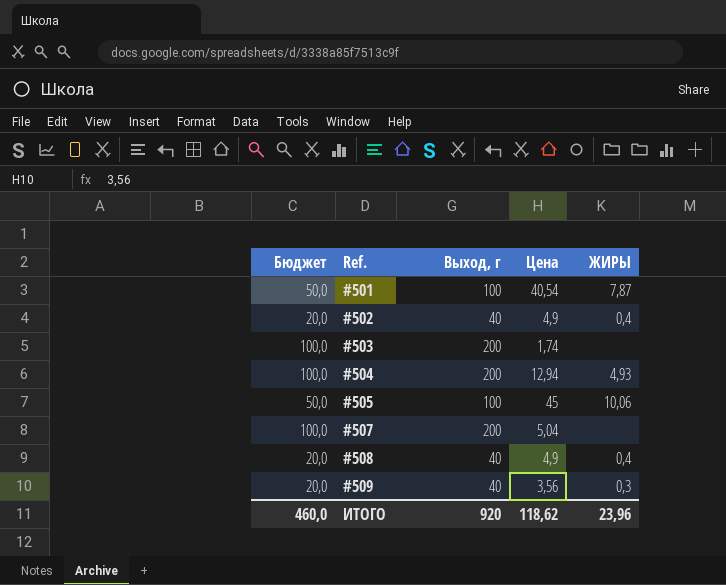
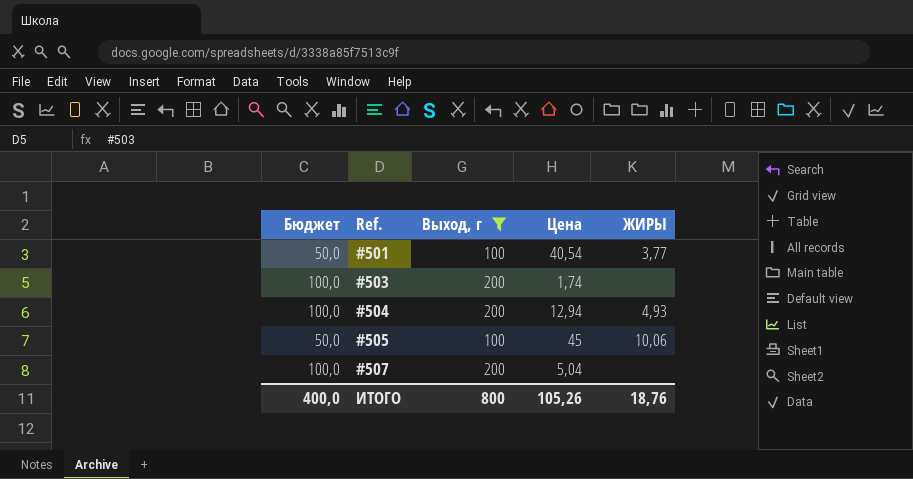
filter: none -> Выход, г != 40
#501 | ЖИРЫ: 7,87 -> 3,77
ИТОГО | Бюджет: 460,0 -> 400,0
ИТОГО | Выход, г: 920 -> 800
ИТОГО | Цена: 118,62 -> 105,26
ИТОГО | ЖИРЫ: 23,96 -> 18,76

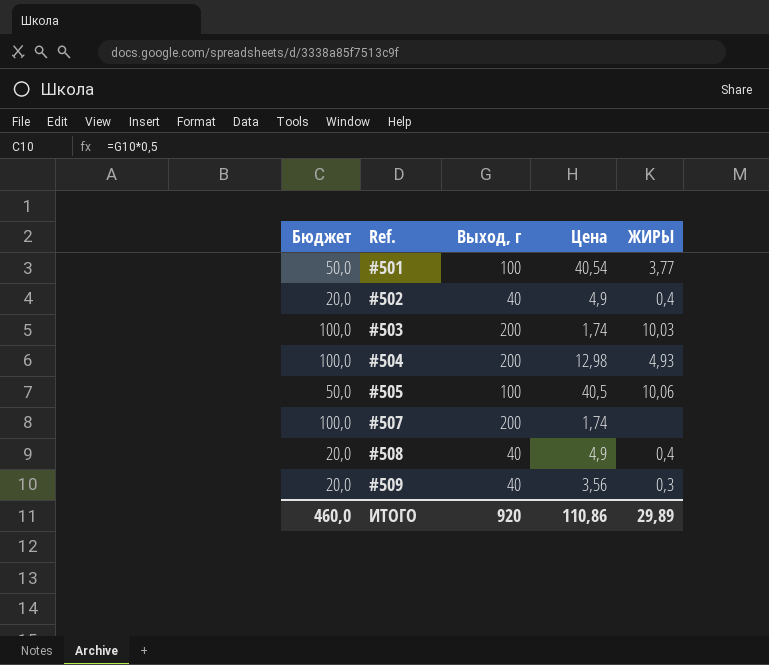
filter: Выход, г != 40 -> none
#503 | ЖИРЫ: none -> 10,03
#504 | Цена: 12,94 -> 12,98
#505 | Цена: 45 -> 40,5
#507 | Цена: 5,04 -> 1,74
ИТОГО | Бюджет: 400,0 -> 460,0
ИТОГО | Выход, г: 800 -> 920
ИТОГО | Цена: 105,26 -> 110,86
ИТОГО | ЖИРЫ: 18,76 -> 29,89

